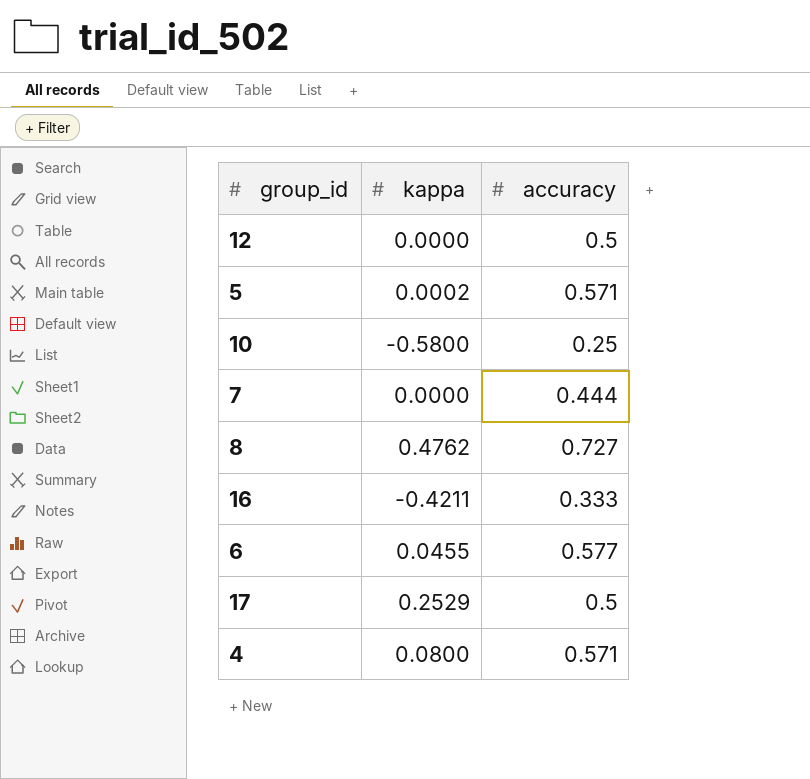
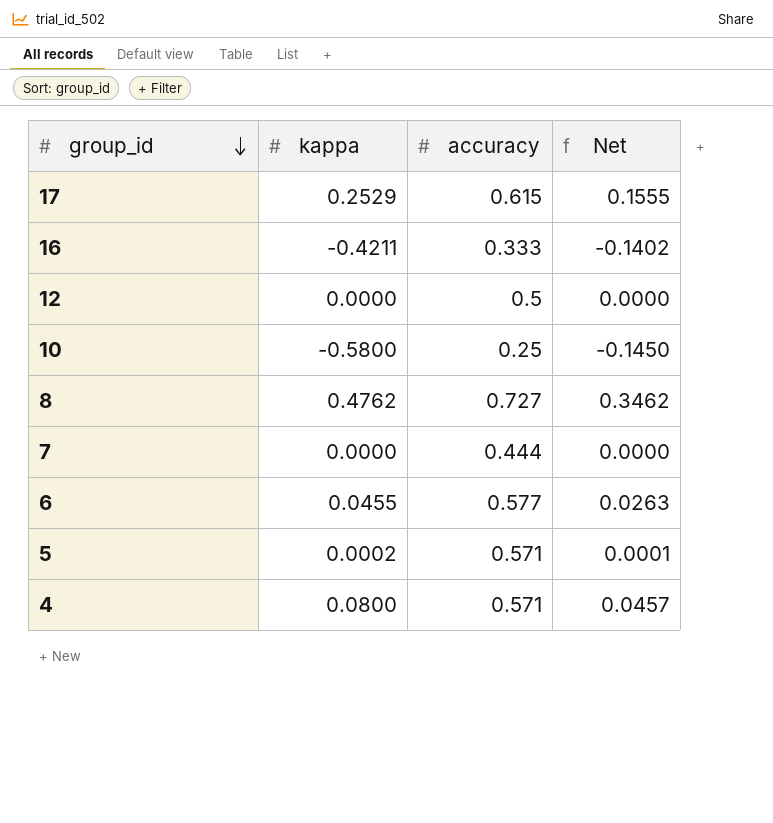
row order: none -> group_id descending
column Net | formula: none -> [kappa] * [accuracy]
17 | accuracy: 0.5 -> 0.615

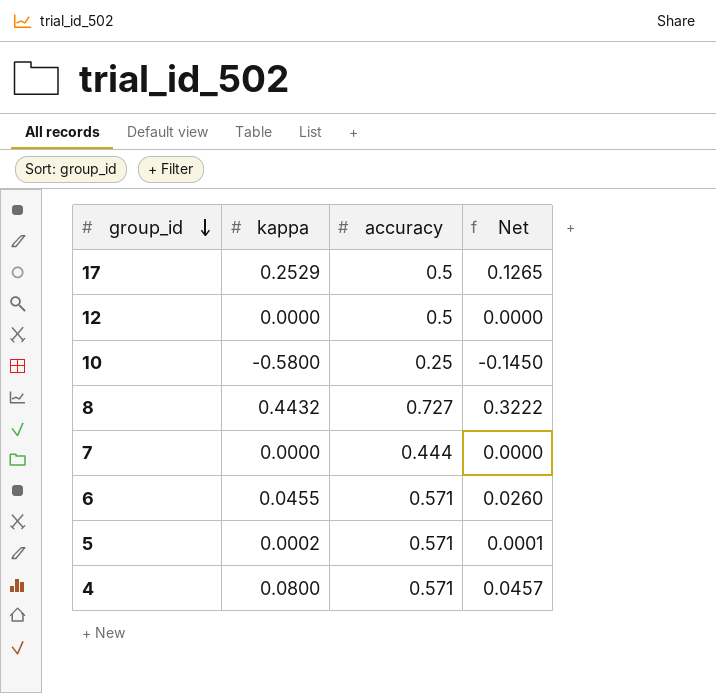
row 16: -0.4211 | 0.333 | -0.1402 -> none
17 | accuracy: 0.615 -> 0.5
17 | Net: 0.1555 -> 0.1265
8 | kappa: 0.4762 -> 0.4432
8 | Net: 0.3462 -> 0.3222
6 | accuracy: 0.577 -> 0.571
6 | Net: 0.0263 -> 0.0260

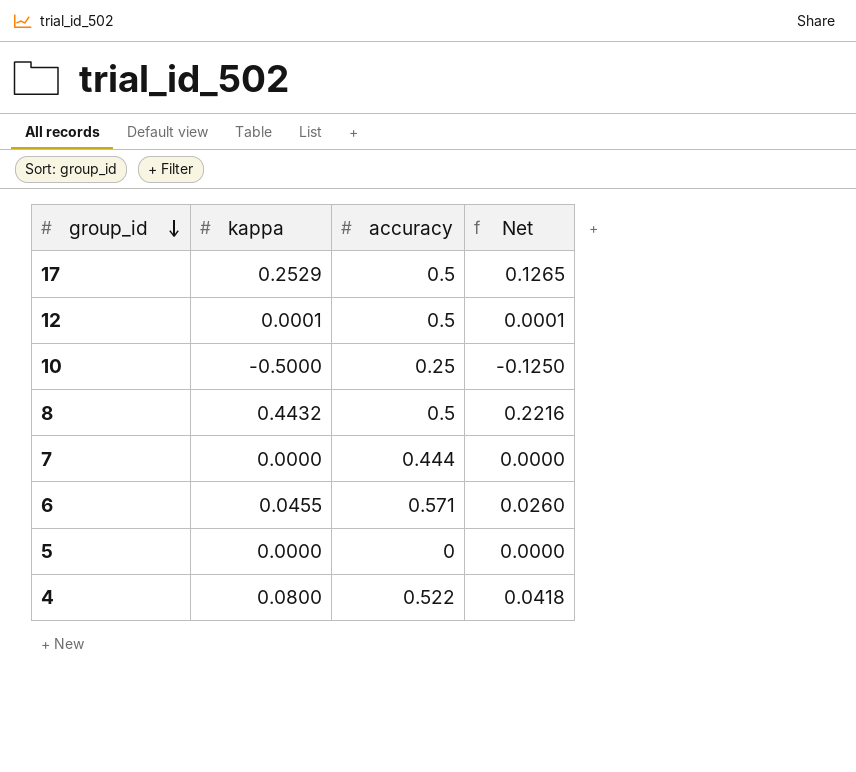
12 | kappa: 0.0000 -> 0.0001
12 | Net: 0.0000 -> 0.0001
10 | kappa: -0.5800 -> -0.5000
10 | Net: -0.1450 -> -0.1250
8 | accuracy: 0.727 -> 0.5
8 | Net: 0.3222 -> 0.2216
5 | kappa: 0.0002 -> 0.0000
5 | accuracy: 0.571 -> 0
5 | Net: 0.0001 -> 0.0000
4 | accuracy: 0.571 -> 0.522
4 | Net: 0.0457 -> 0.0418

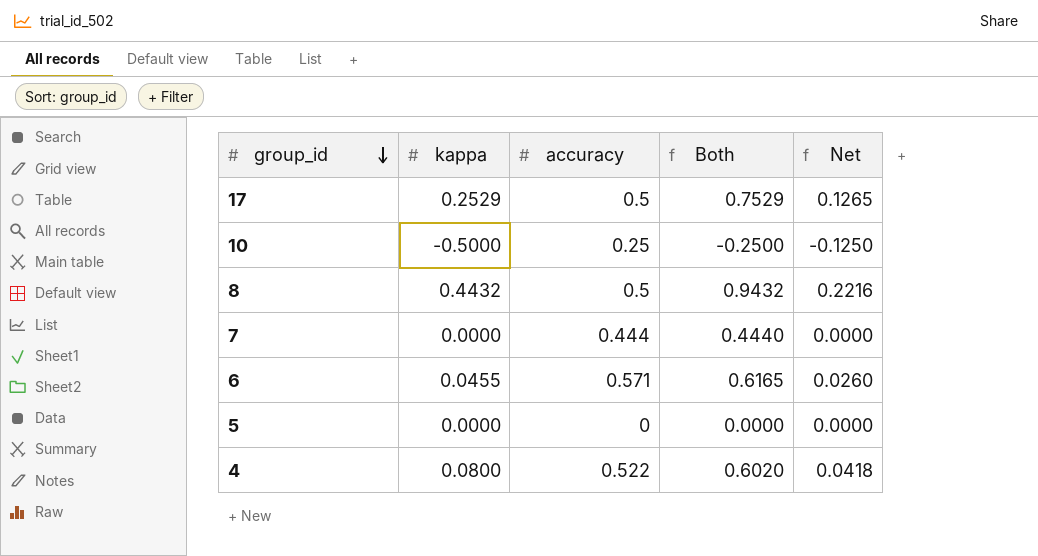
column Both | formula: none -> [kappa] + [accuracy]
row 12: 0.0001 | 0.5 | 0.0001 -> none

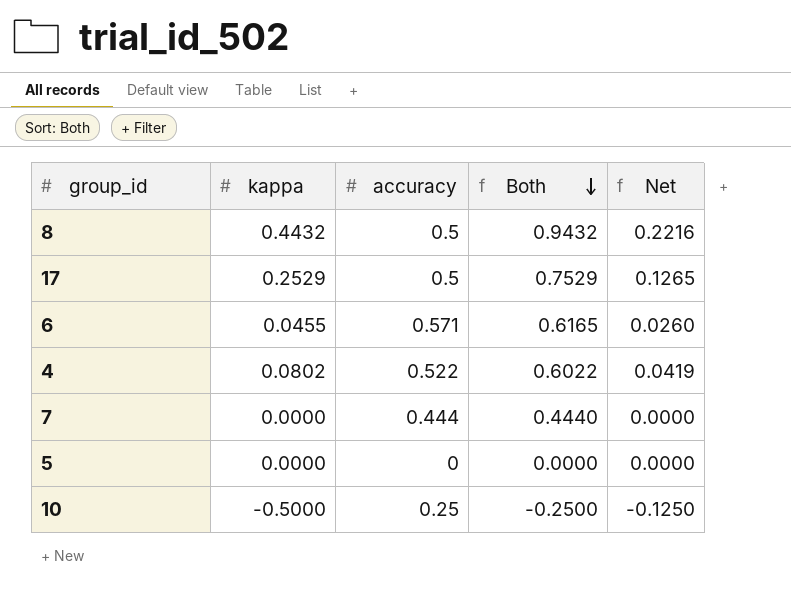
row order: group_id descending -> Both descending
4 | kappa: 0.0800 -> 0.0802
4 | Both: 0.6020 -> 0.6022
4 | Net: 0.0418 -> 0.0419

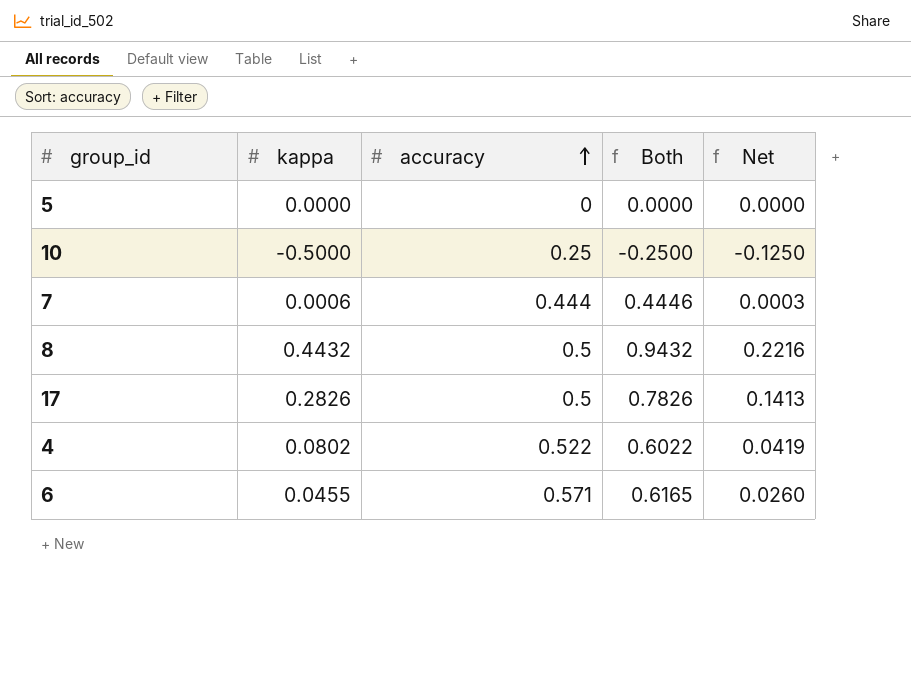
row order: Both descending -> accuracy ascending
7 | kappa: 0.0000 -> 0.0006
7 | Both: 0.4440 -> 0.4446
7 | Net: 0.0000 -> 0.0003
17 | kappa: 0.2529 -> 0.2826
17 | Both: 0.7529 -> 0.7826
17 | Net: 0.1265 -> 0.1413

